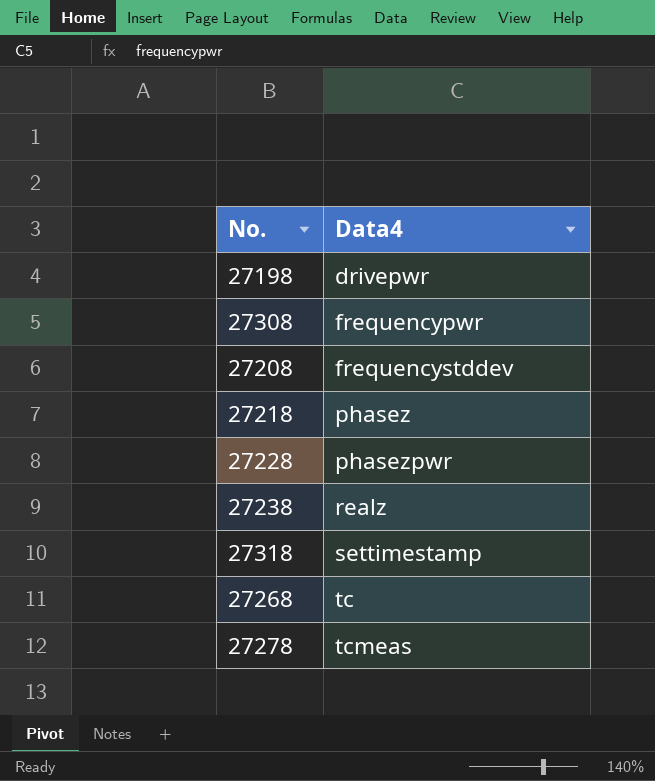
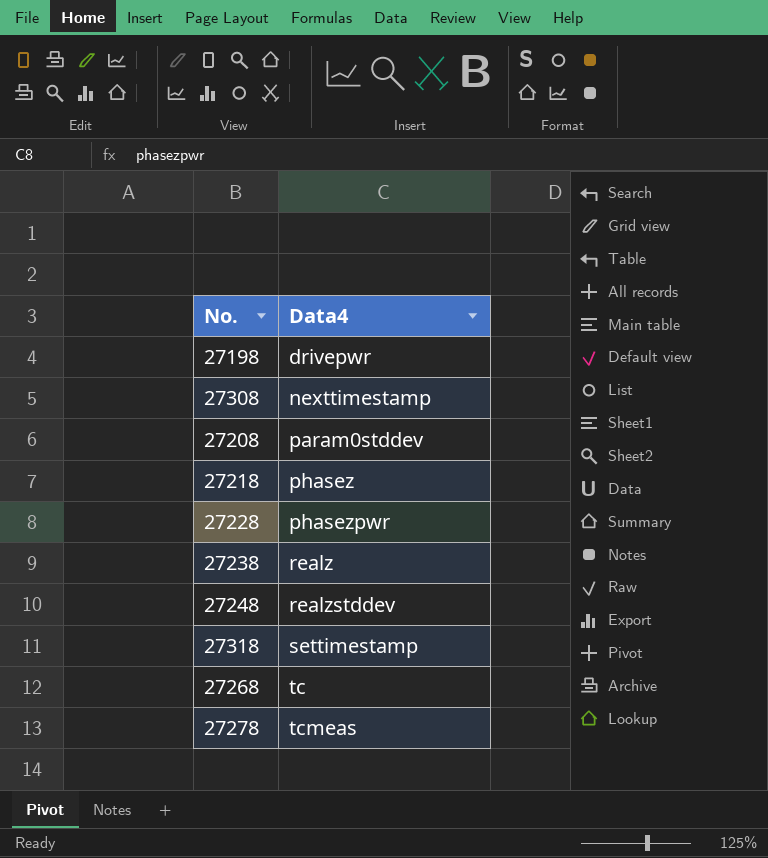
27308 | Data4: frequencypwr -> nexttimestamp
27208 | Data4: frequencystddev -> param0stddev
row 27248: none -> realzstddev

